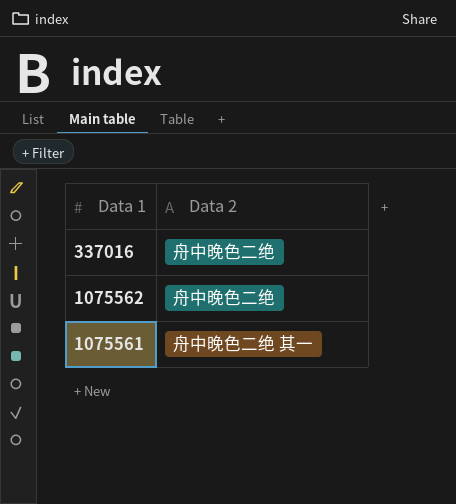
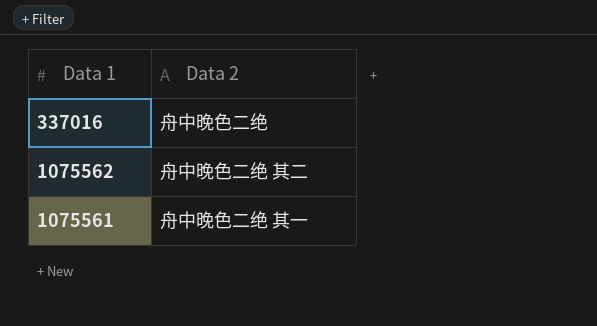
1075562 | Data 2: 舟中晚色二绝 -> 舟中晚色二绝 其二

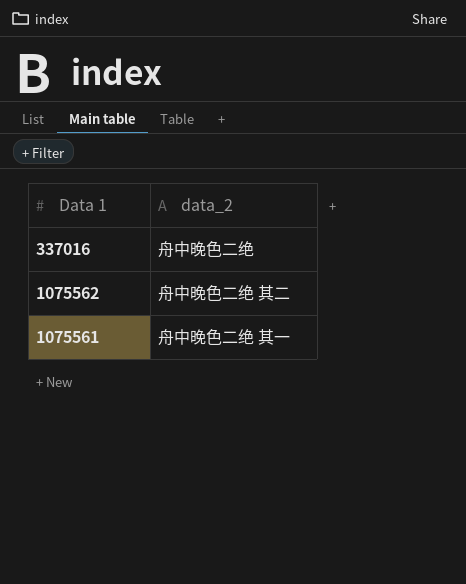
column name: Data 2 -> data_2

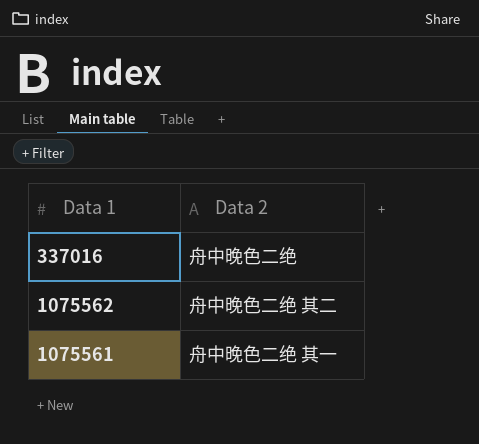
column name: data_2 -> Data 2

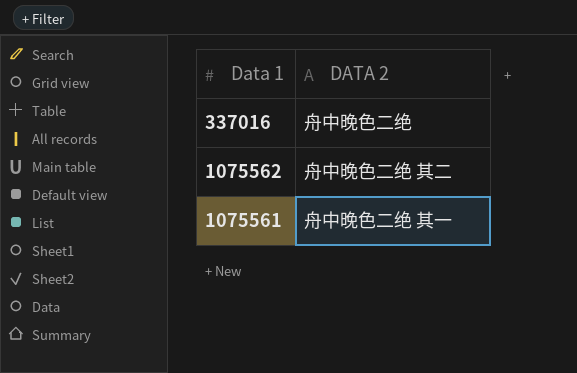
column name: Data 2 -> DATA 2

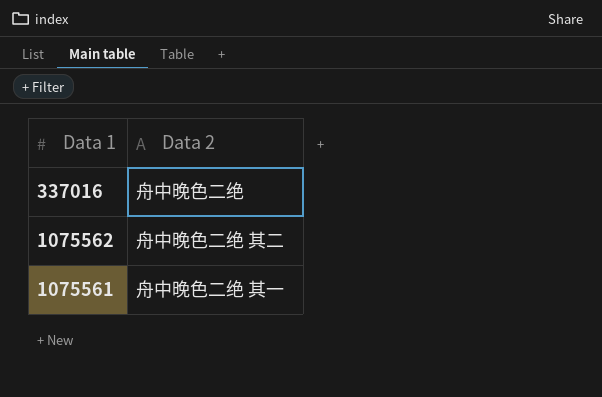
column name: DATA 2 -> Data 2

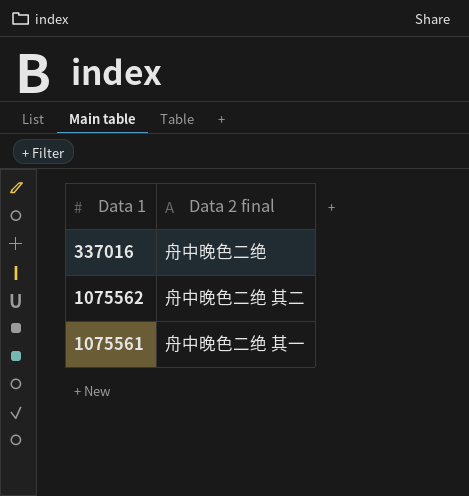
column name: Data 2 -> Data 2 final

